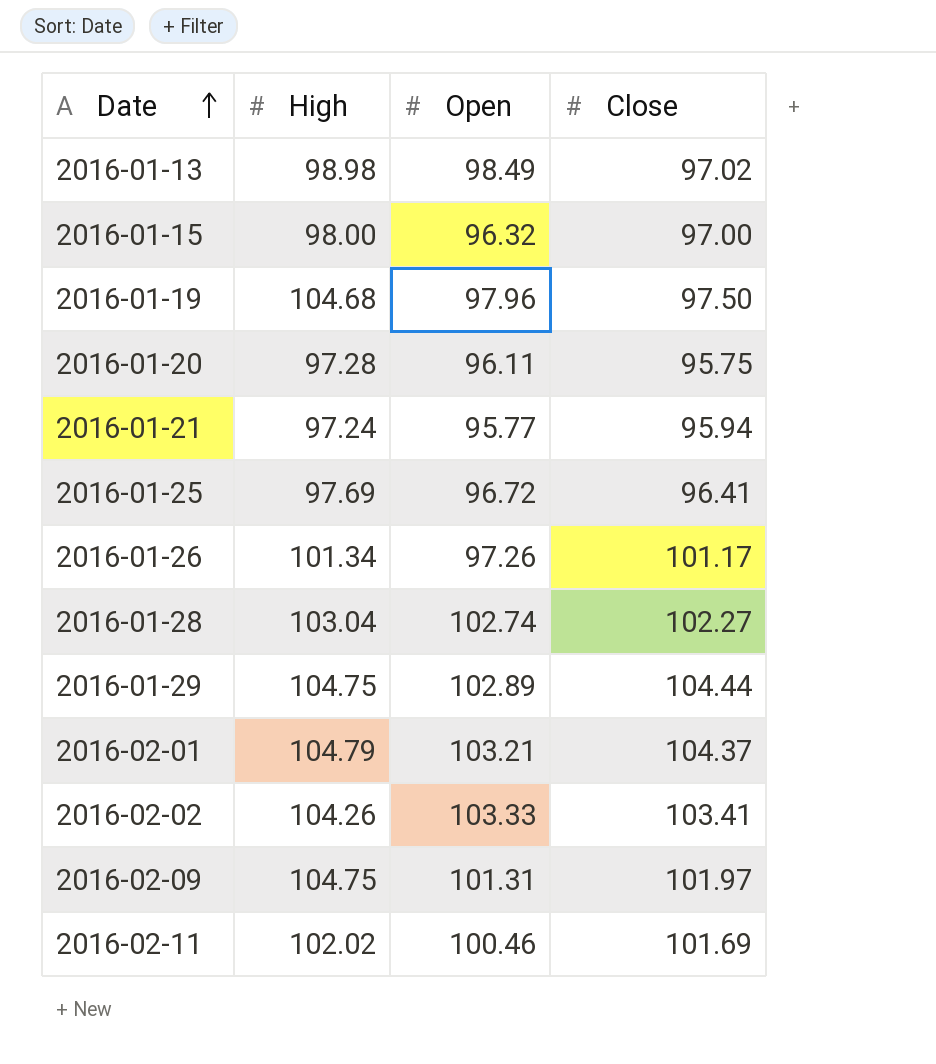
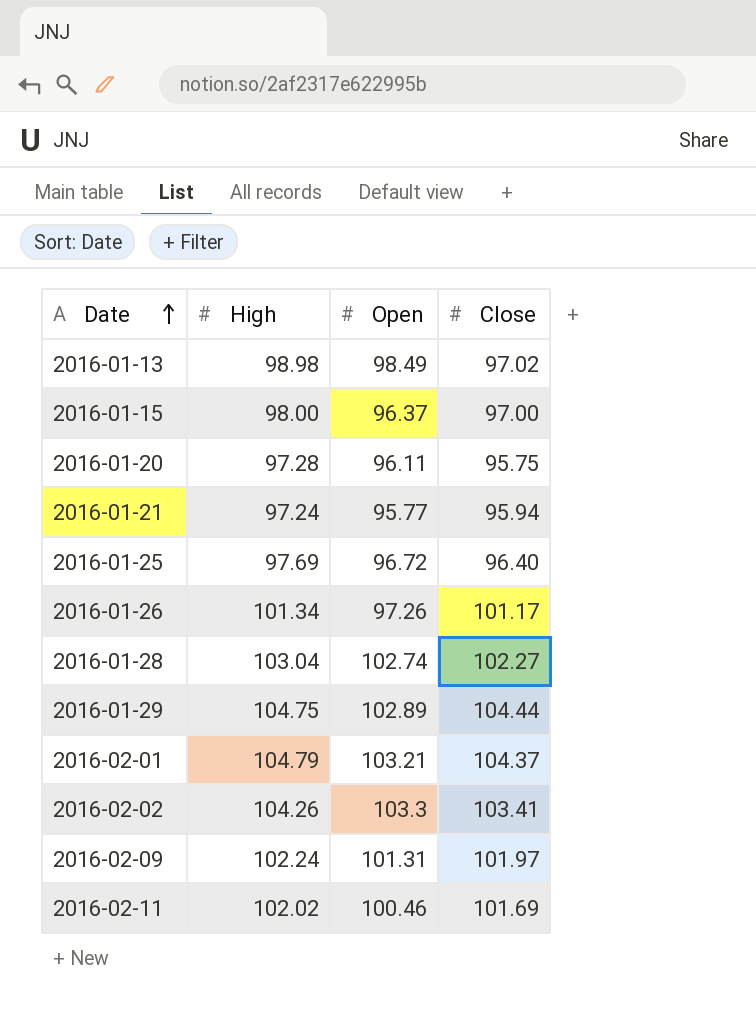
row 2016-01-19: 104.68 | 97.96 | 97.50 -> none
2016-01-15 | Open: 96.32 -> 96.37
2016-01-25 | Close: 96.41 -> 96.40
2016-02-02 | Open: 103.33 -> 103.3
2016-02-09 | High: 104.75 -> 102.24

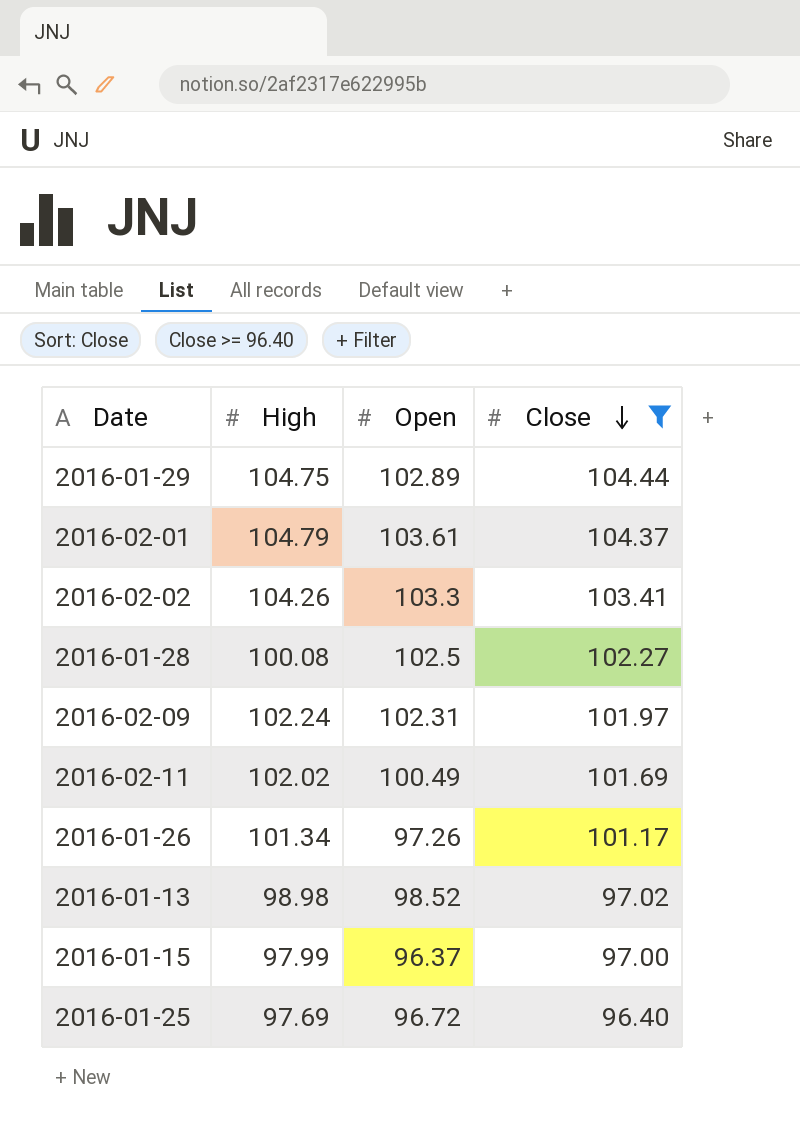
filter: none -> Close >= 96.40
row order: Date ascending -> Close descending
2016-02-01 | Open: 103.21 -> 103.61
2016-01-28 | High: 103.04 -> 100.08
2016-01-28 | Open: 102.74 -> 102.5
2016-02-09 | Open: 101.31 -> 102.31
2016-02-11 | Open: 100.46 -> 100.49
2016-01-13 | Open: 98.49 -> 98.52
2016-01-15 | High: 98.00 -> 97.99

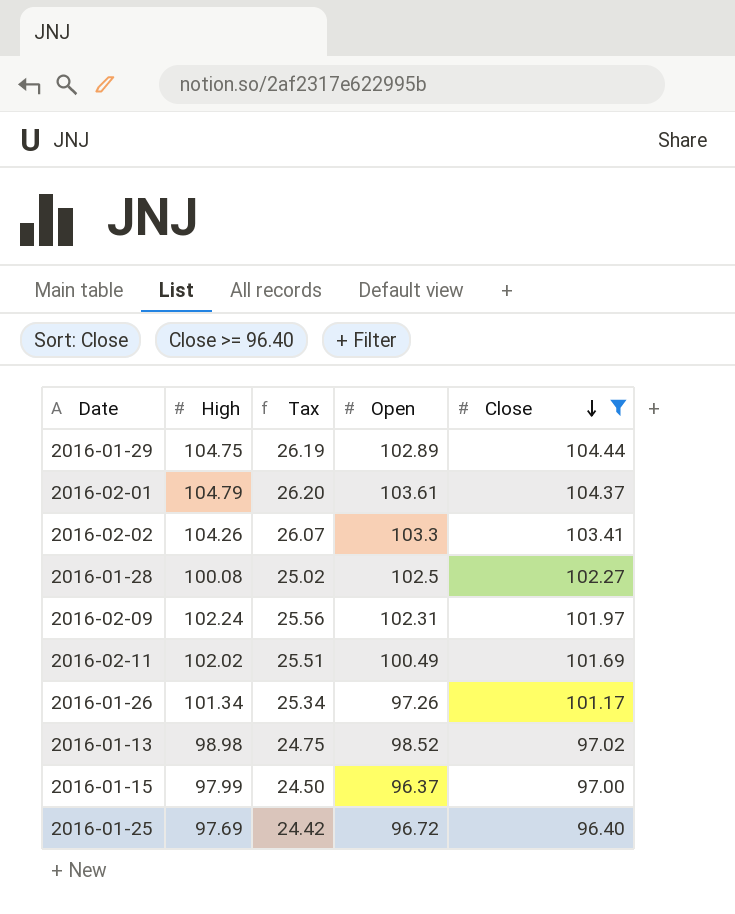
column Tax | formula: none -> [High] * 0.25

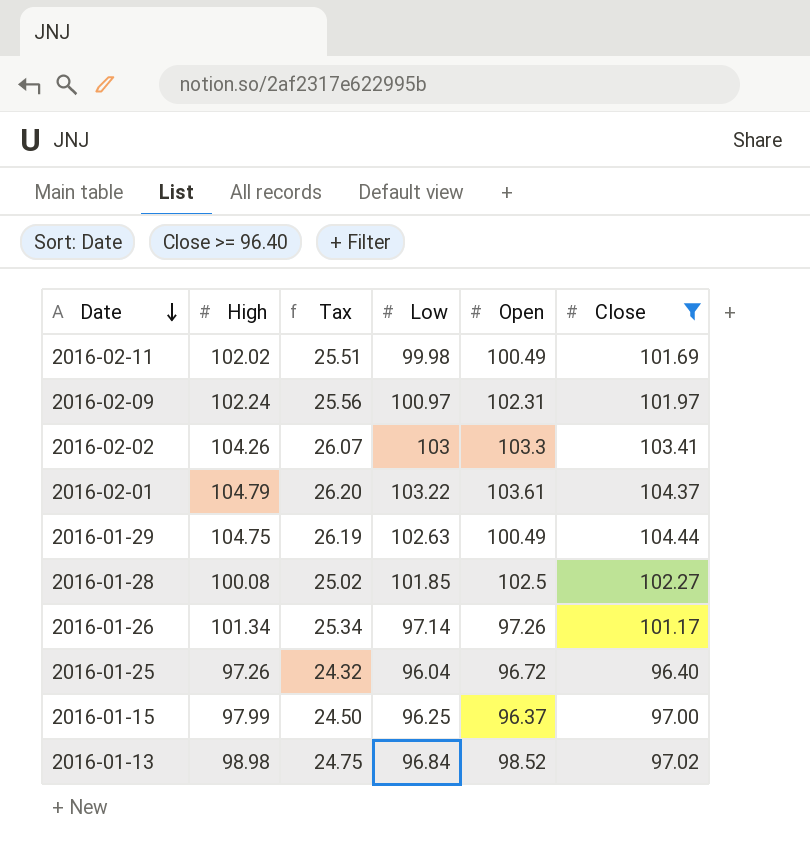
row order: Close descending -> Date descending
column Low | position: none -> 4
2016-01-29 | Open: 102.89 -> 100.49
2016-01-25 | High: 97.69 -> 97.26
2016-01-25 | Tax: 24.42 -> 24.32

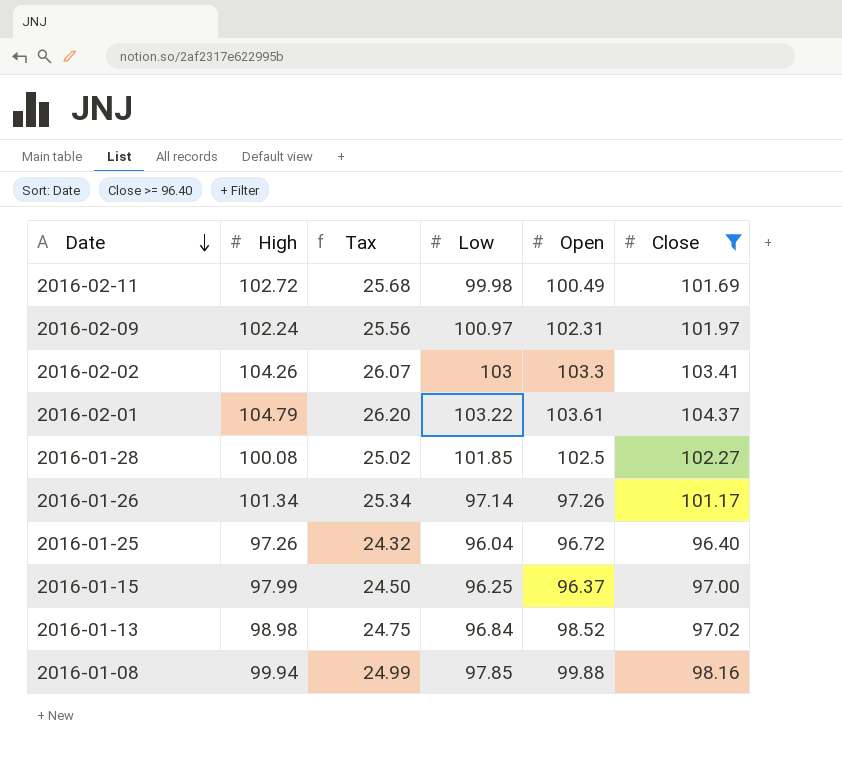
row 2016-01-29: 104.75 | 26.19 | 102.63 | 100.49 | 104.44 -> none
2016-02-11 | High: 102.02 -> 102.72
2016-02-11 | Tax: 25.51 -> 25.68
row 2016-01-08: none -> 99.94 | 24.99 | 97.85 | 99.88 | 98.16

